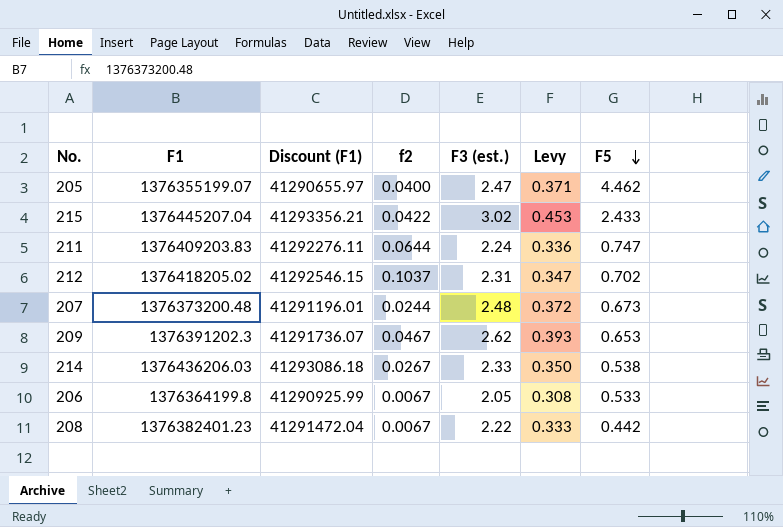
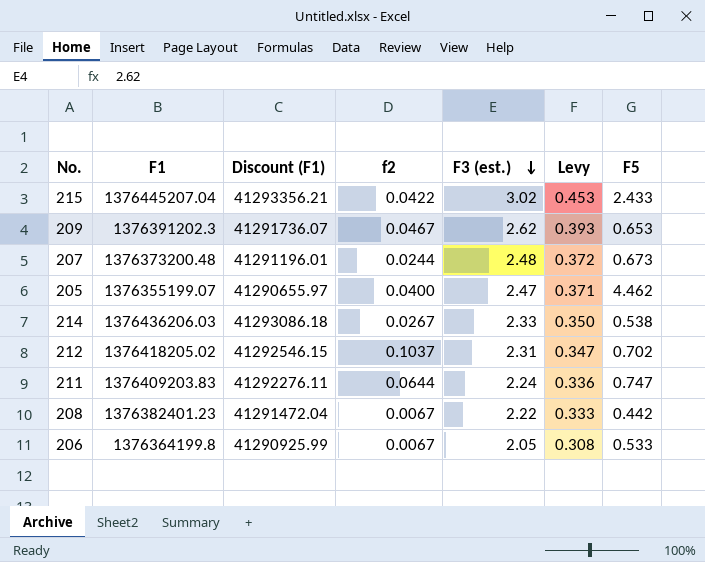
row order: F5 descending -> F3 (est.) descending

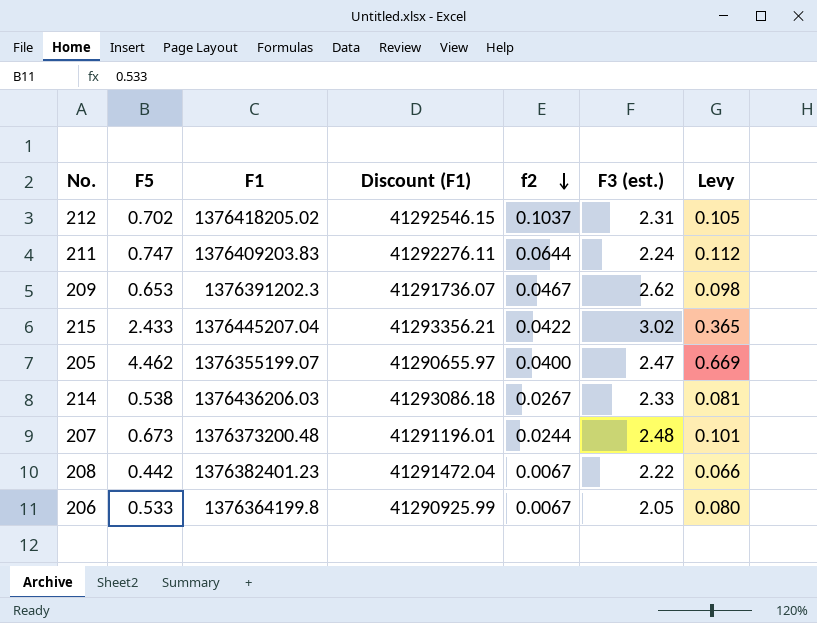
row order: F3 (est.) descending -> f2 descending
column F5 | position: 7 -> 2
column Levy | formula: [F3 (est.)] * 0.15 -> [F5] * 0.15

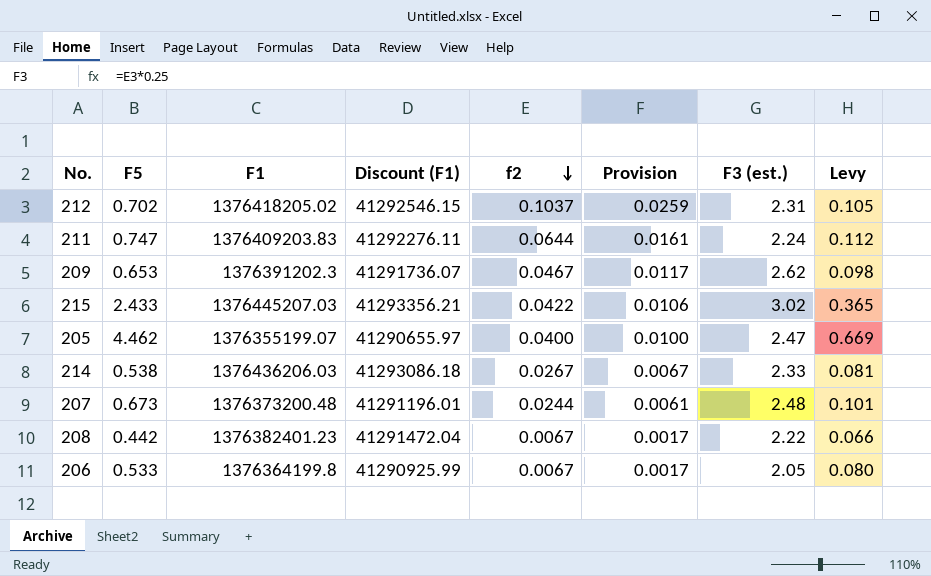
column Provision | formula: none -> [f2] * 0.25
215 | F1: 1376445207.04 -> 1376445207.03

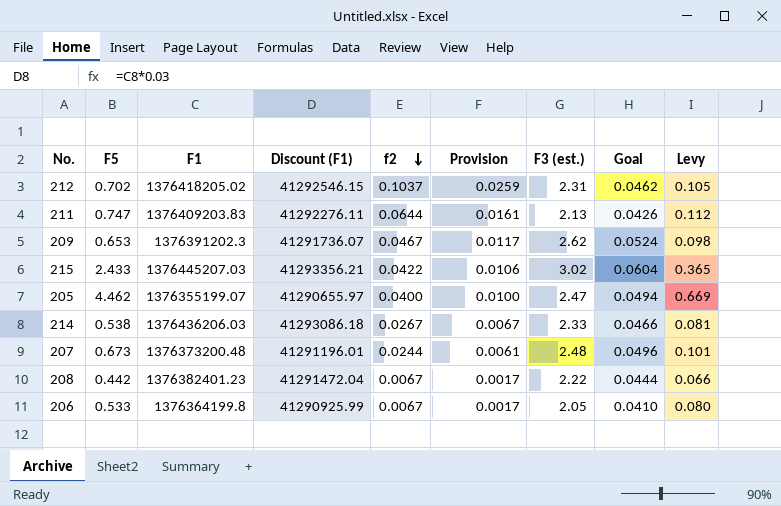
column Goal | formula: none -> [F3 (est.)] * 0.02
211 | F3 (est.): 2.24 -> 2.13

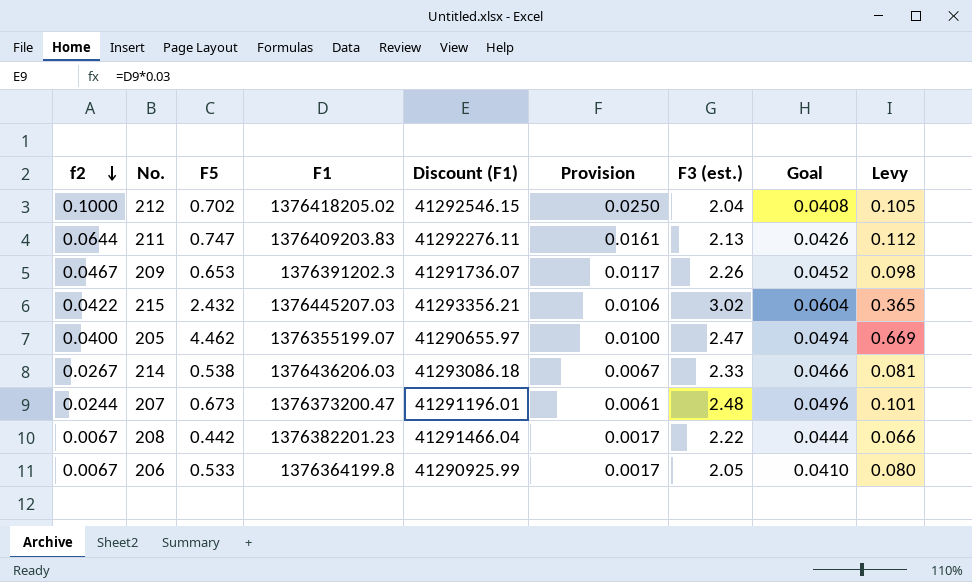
column f2 | position: 5 -> 1
212 | f2: 0.1037 -> 0.1000
212 | Provision: 0.0259 -> 0.0250
212 | F3 (est.): 2.31 -> 2.04
212 | Goal: 0.0462 -> 0.0408
209 | F3 (est.): 2.62 -> 2.26
209 | Goal: 0.0524 -> 0.0452
215 | F5: 2.433 -> 2.432
207 | F1: 1376373200.48 -> 1376373200.47
208 | F1: 1376382401.23 -> 1376382201.23
208 | Discount (F1): 41291472.04 -> 41291466.04

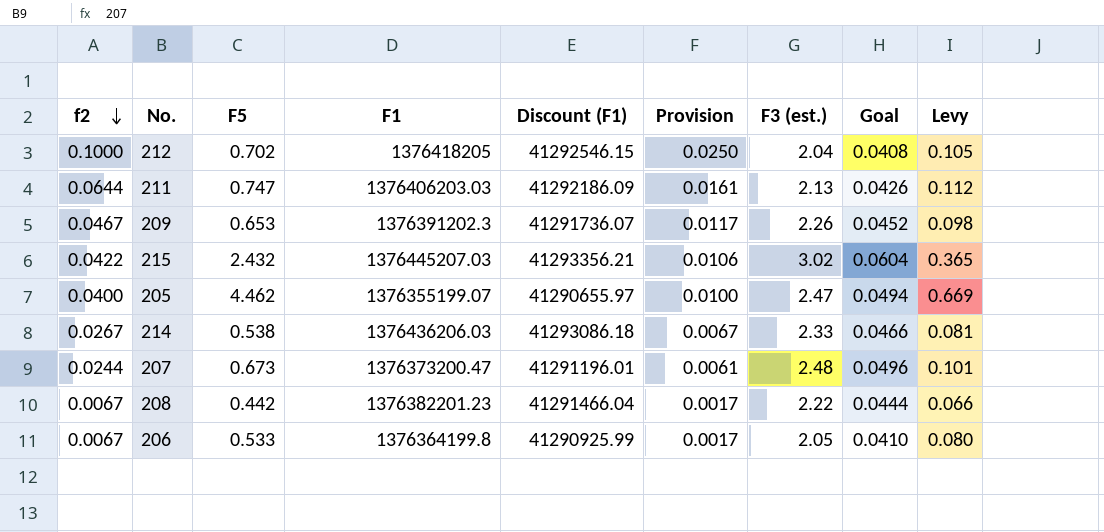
212 | F1: 1376418205.02 -> 1376418205
211 | F1: 1376409203.83 -> 1376406203.03
211 | Discount (F1): 41292276.11 -> 41292186.09

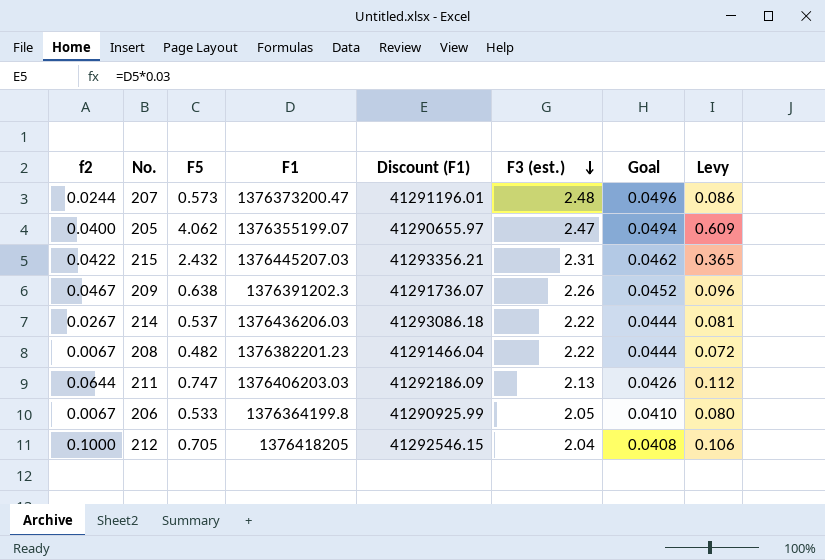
row order: f2 descending -> F3 (est.) descending
column Provision | formula: [f2] * 0.25 -> none
207 | F5: 0.673 -> 0.573
207 | Levy: 0.101 -> 0.086
205 | F5: 4.462 -> 4.062
205 | Levy: 0.669 -> 0.609
215 | F3 (est.): 3.02 -> 2.31
215 | Goal: 0.0604 -> 0.0462
209 | F5: 0.653 -> 0.638
209 | Levy: 0.098 -> 0.096
214 | F5: 0.538 -> 0.537
214 | F3 (est.): 2.33 -> 2.22
214 | Goal: 0.0466 -> 0.0444
208 | F5: 0.442 -> 0.482
208 | Levy: 0.066 -> 0.072
212 | F5: 0.702 -> 0.705
212 | Levy: 0.105 -> 0.106

